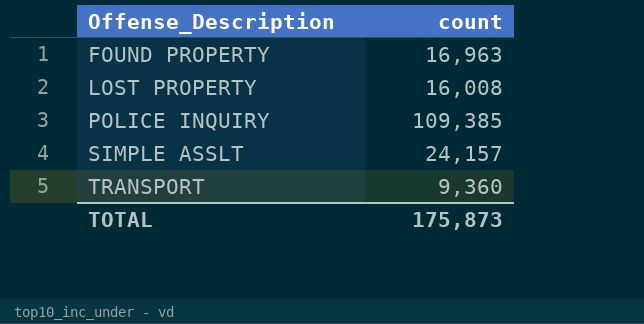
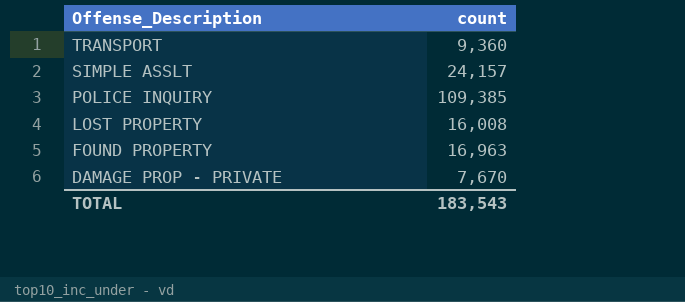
row order: Offense_Description ascending -> Offense_Description descending
row DAMAGE PROP - PRIVATE: none -> 7,670
TOTAL | count: 175,873 -> 183,543

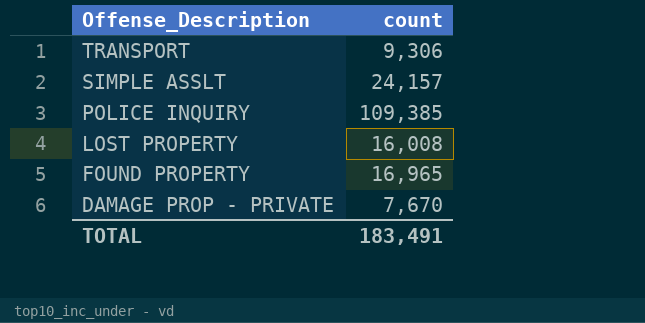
TRANSPORT | count: 9,360 -> 9,306
FOUND PROPERTY | count: 16,963 -> 16,965
TOTAL | count: 183,543 -> 183,491

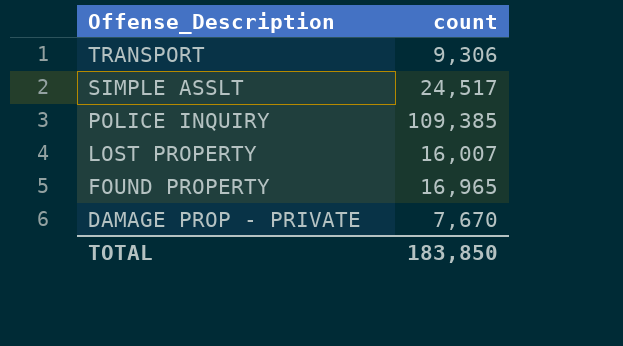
SIMPLE ASSLT | count: 24,157 -> 24,517
LOST PROPERTY | count: 16,008 -> 16,007
TOTAL | count: 183,491 -> 183,850

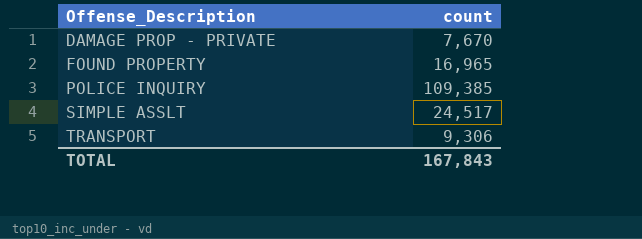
row order: Offense_Description descending -> Offense_Description ascending
row LOST PROPERTY: 16,007 -> none
TOTAL | count: 183,850 -> 167,843

